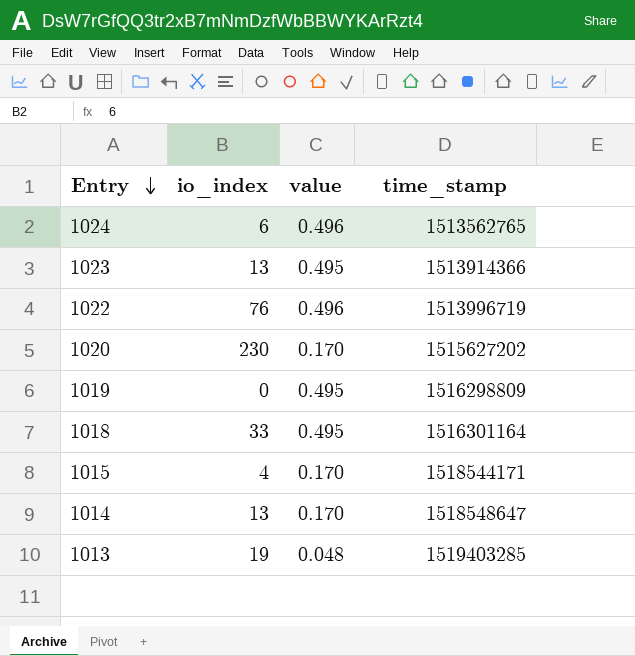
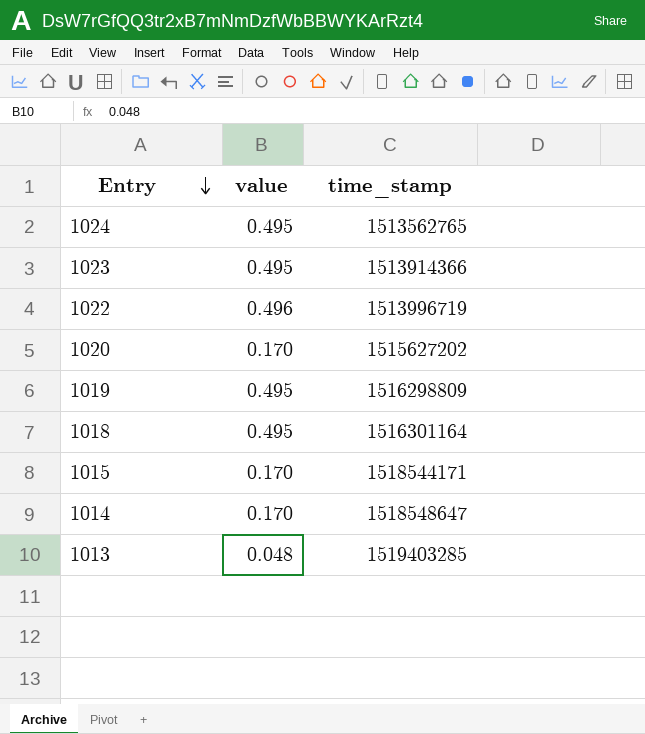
column io_index | position: 2 -> none
1024 | value: 0.496 -> 0.495

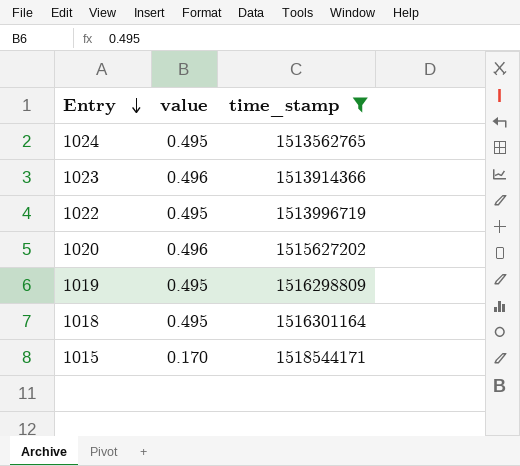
filter: none -> time_stamp <= 1518544171
1023 | value: 0.495 -> 0.496
1022 | value: 0.496 -> 0.495
1020 | value: 0.170 -> 0.496

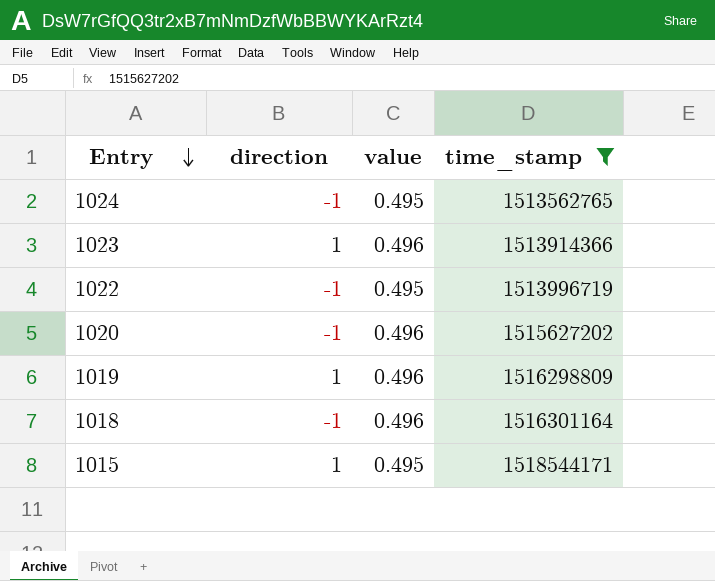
column direction | position: none -> 2
1019 | value: 0.495 -> 0.496
1018 | value: 0.495 -> 0.496
1015 | value: 0.170 -> 0.495

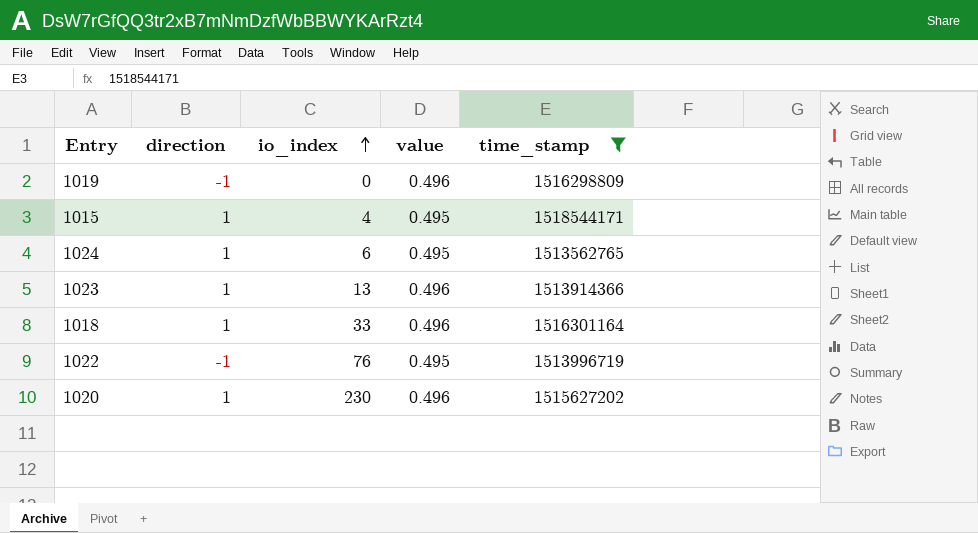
row order: Entry descending -> io_index ascending
column io_index | position: none -> 3
1019 | direction: 1 -> -1
1024 | direction: -1 -> 1
1018 | direction: -1 -> 1
1020 | direction: -1 -> 1

